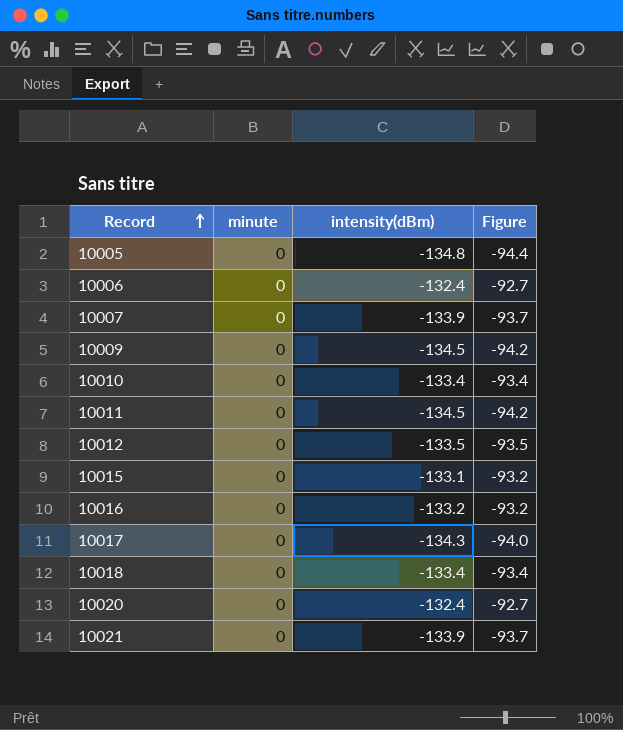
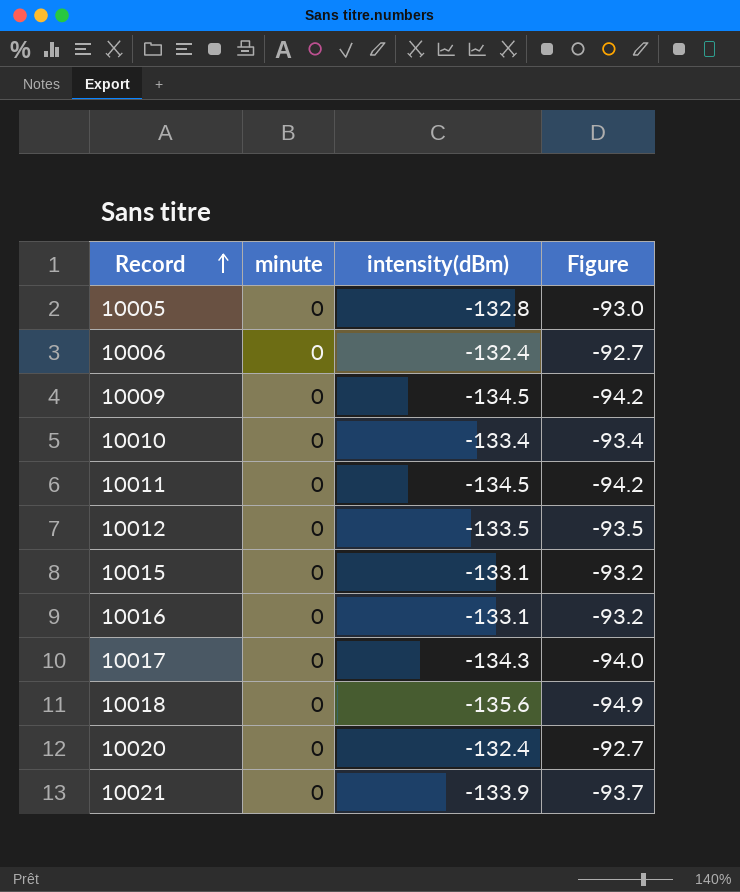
row 10007: 0 | -133.9 | -93.7 -> none
10005 | intensity(dBm): -134.8 -> -132.8
10005 | Figure: -94.4 -> -93.0
10016 | intensity(dBm): -133.2 -> -133.1
10018 | intensity(dBm): -133.4 -> -135.6
10018 | Figure: -93.4 -> -94.9

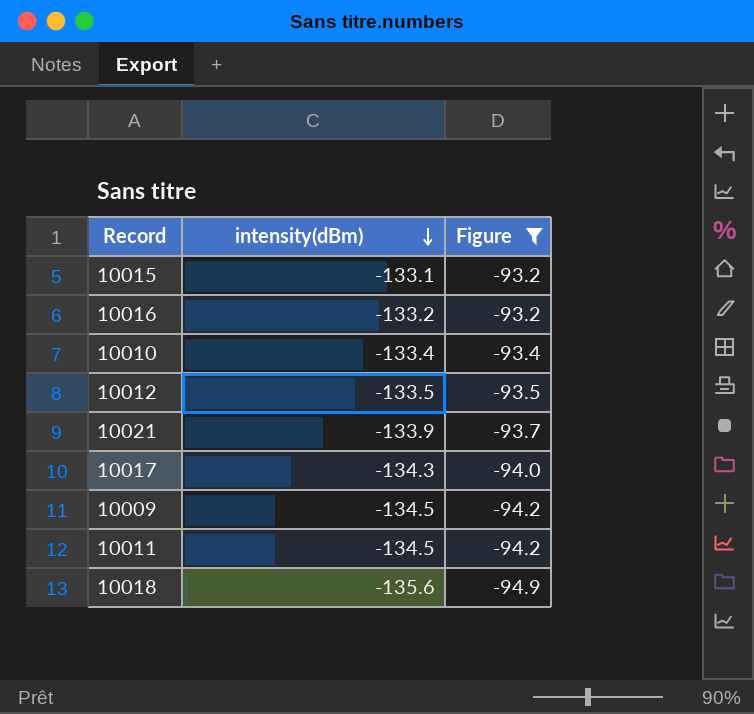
filter: none -> Figure <= -93.2
row order: Record ascending -> intensity(dBm) descending
column minute | position: 2 -> none
10016 | intensity(dBm): -133.1 -> -133.2

